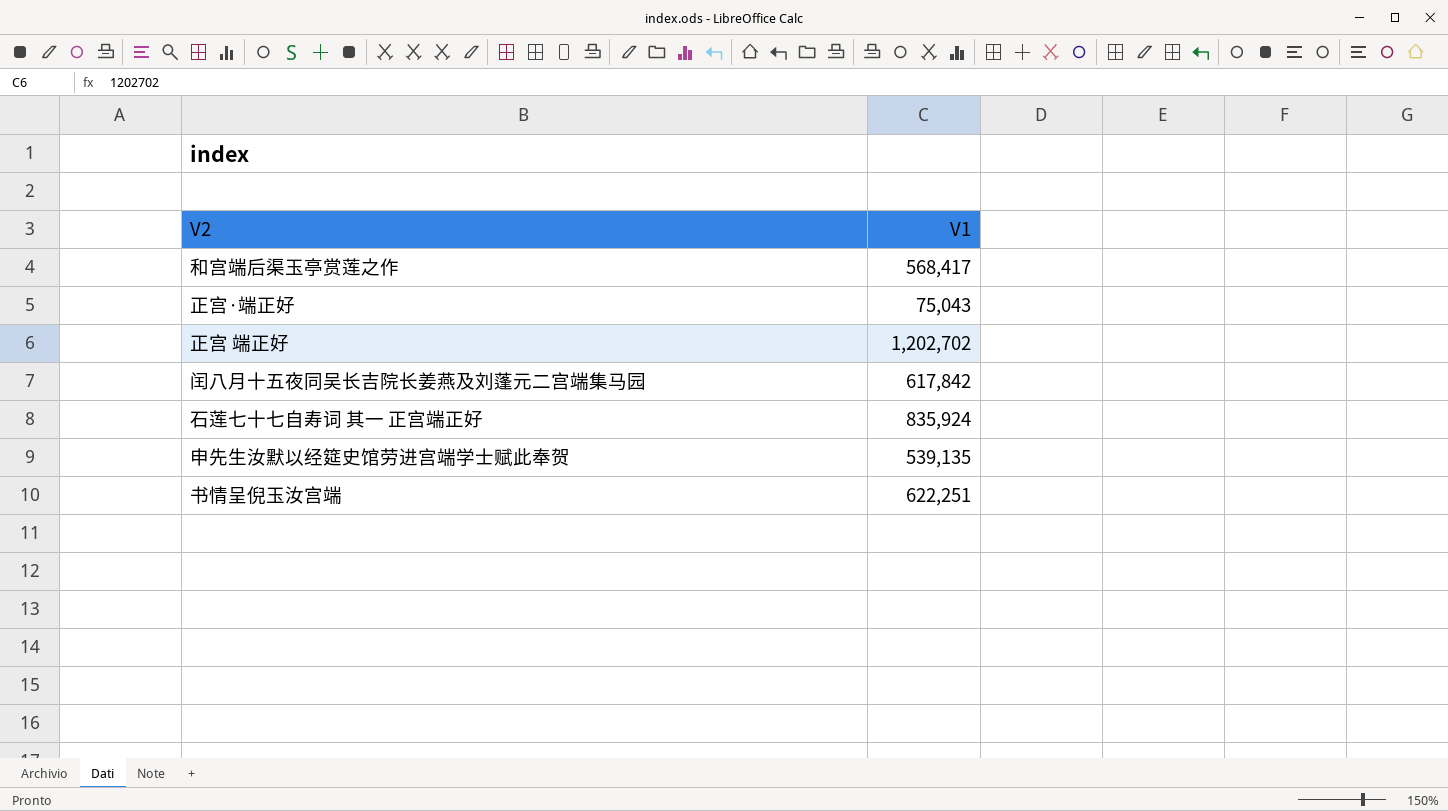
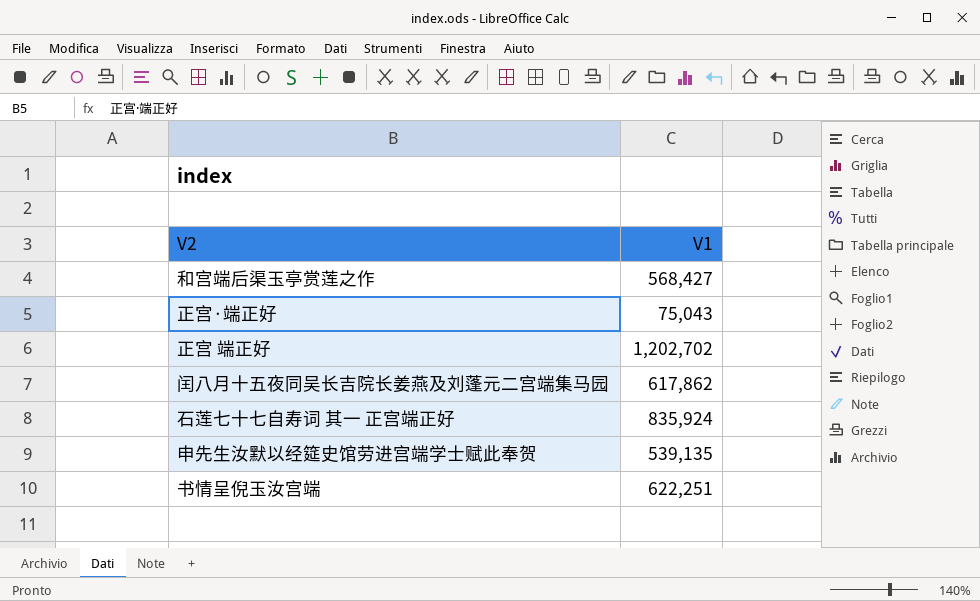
和宫端后渠玉亭赏莲之作 | V1: 568,417 -> 568,427
闰八月十五夜同吴长吉院长姜燕及刘蓬元二宫端集马园 | V1: 617,842 -> 617,862

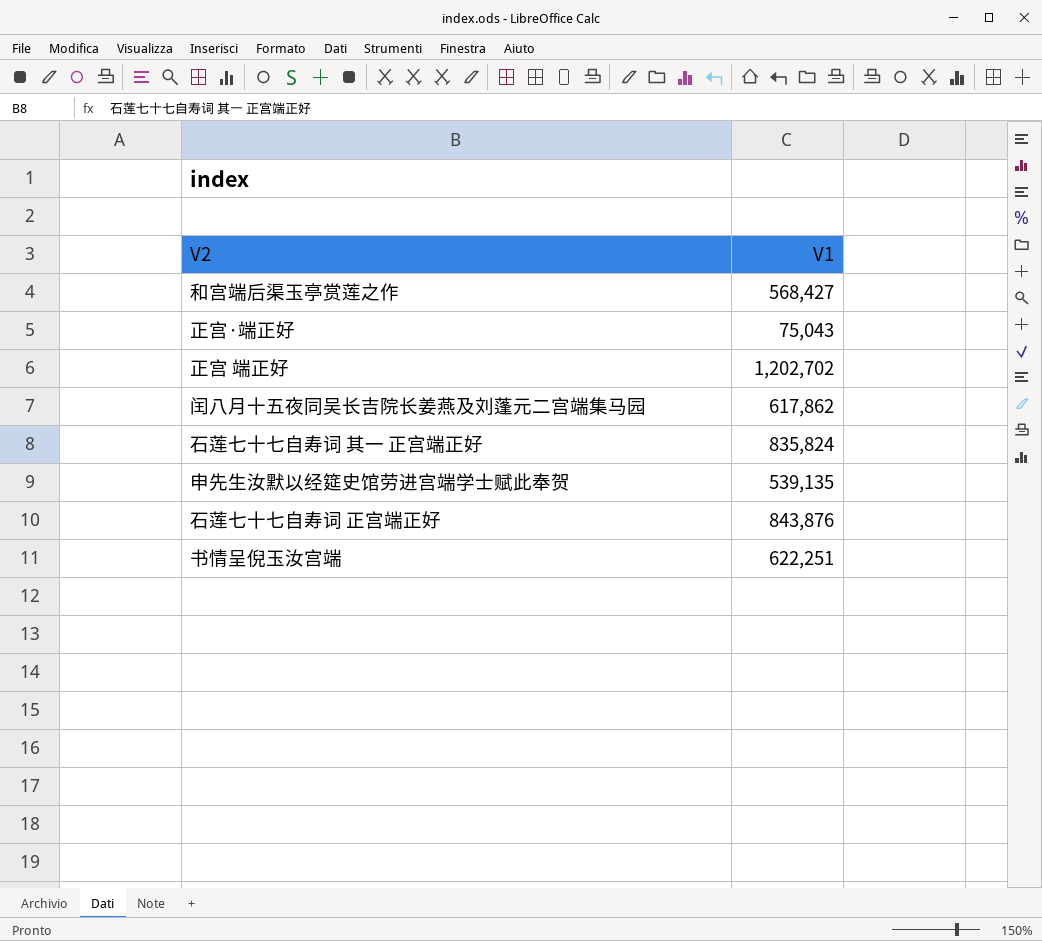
石莲七十七自寿词 其一 正宫端正好 | V1: 835,924 -> 835,824
row 石莲七十七自寿词 正宫端正好: none -> 843,876

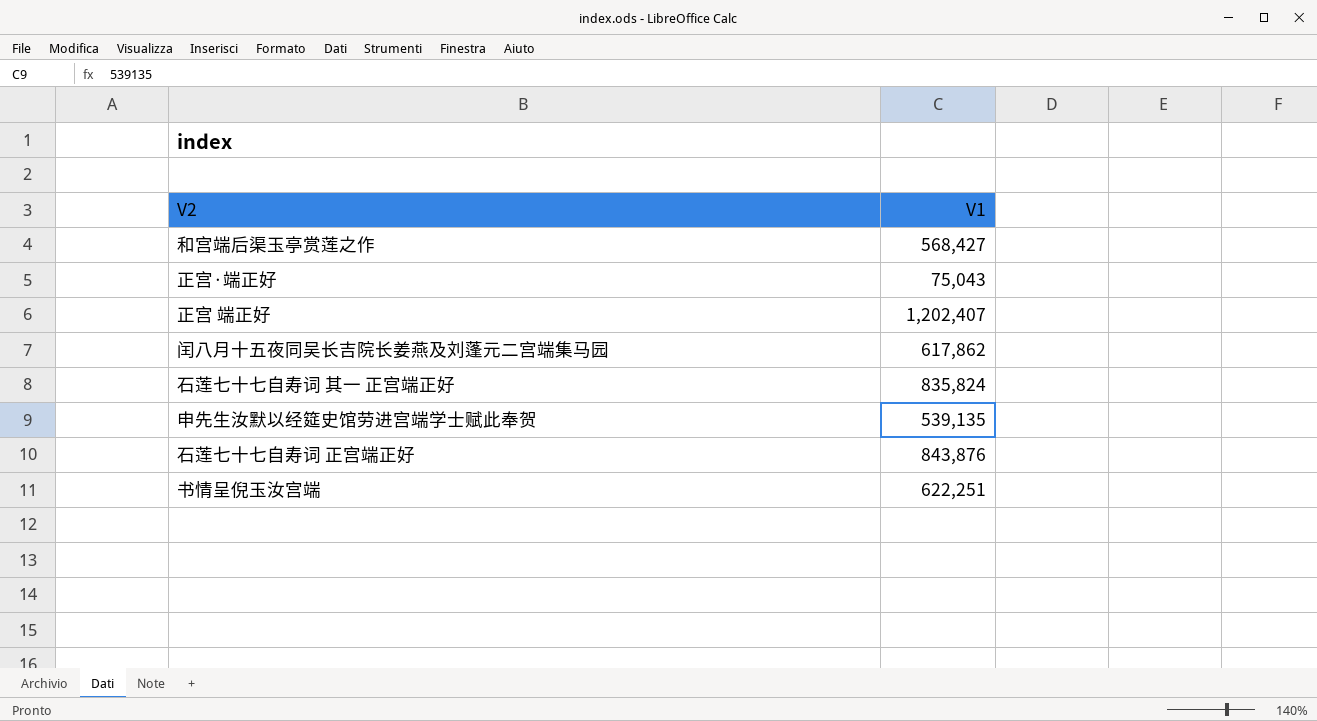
正宫 端正好 | V1: 1,202,702 -> 1,202,407

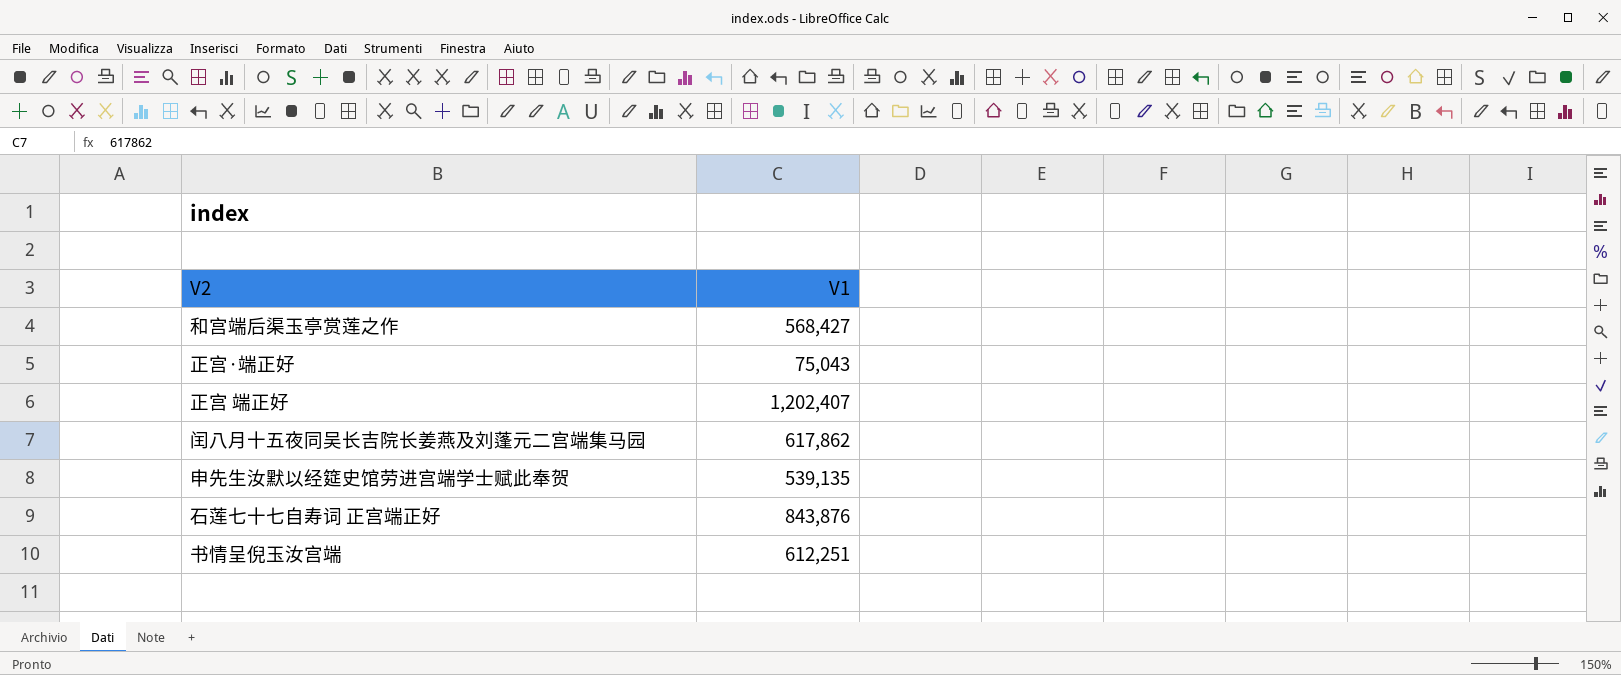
row 石莲七十七自寿词 其一 正宫端正好: 835,824 -> none
书情呈倪玉汝宫端 | V1: 622,251 -> 612,251

